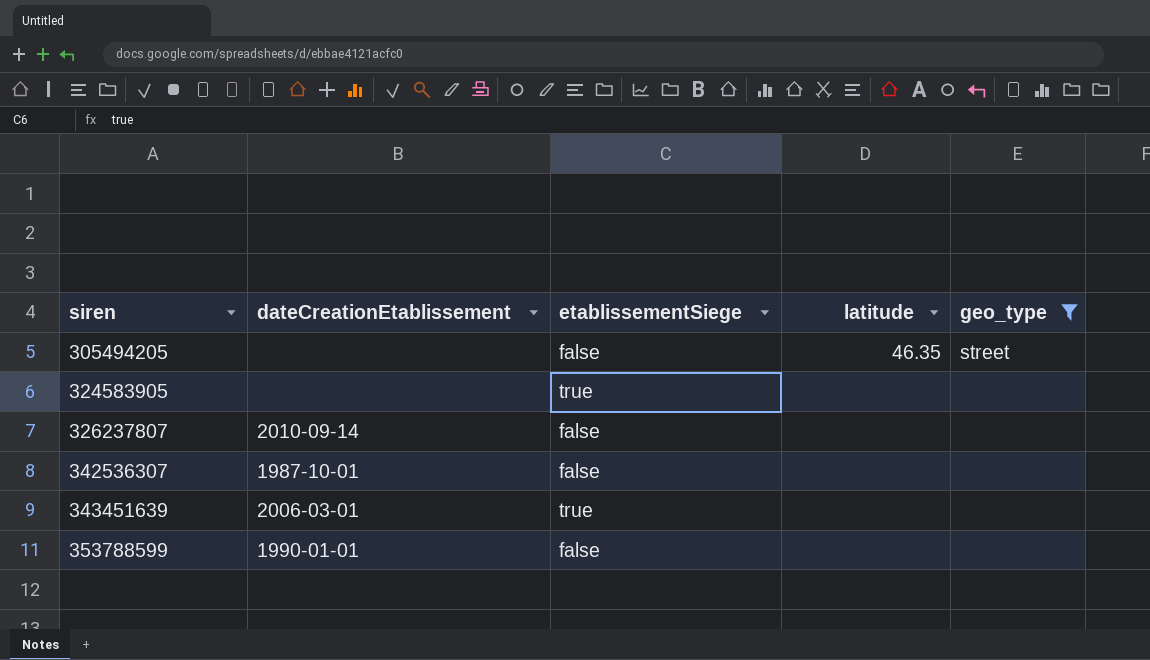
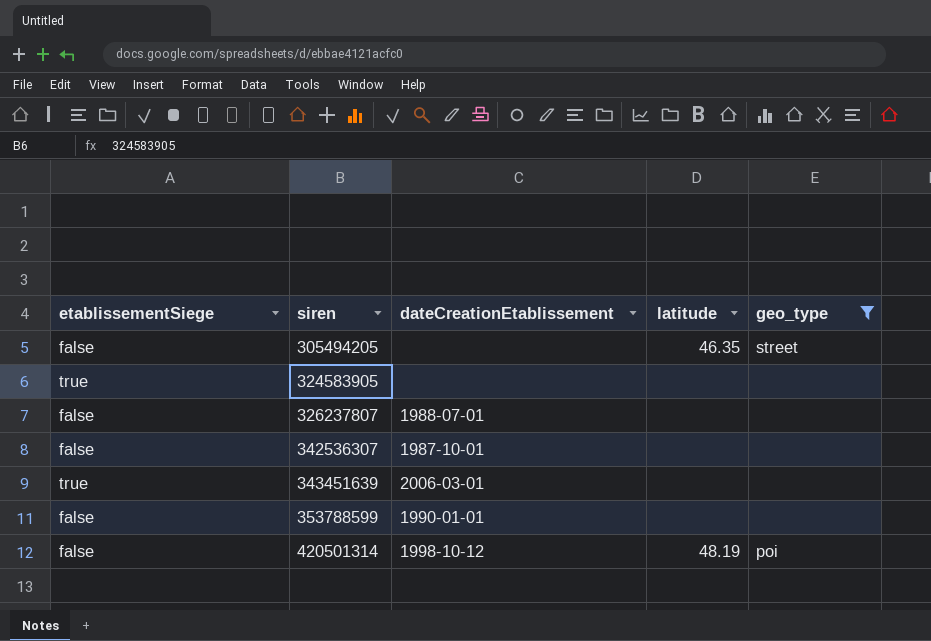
column etablissementSiege | position: 3 -> 1
326237807 | dateCreationEtablissement: 2010-09-14 -> 1988-07-01
row 420501314: none -> false | 1998-10-12 | 48.19 | poi

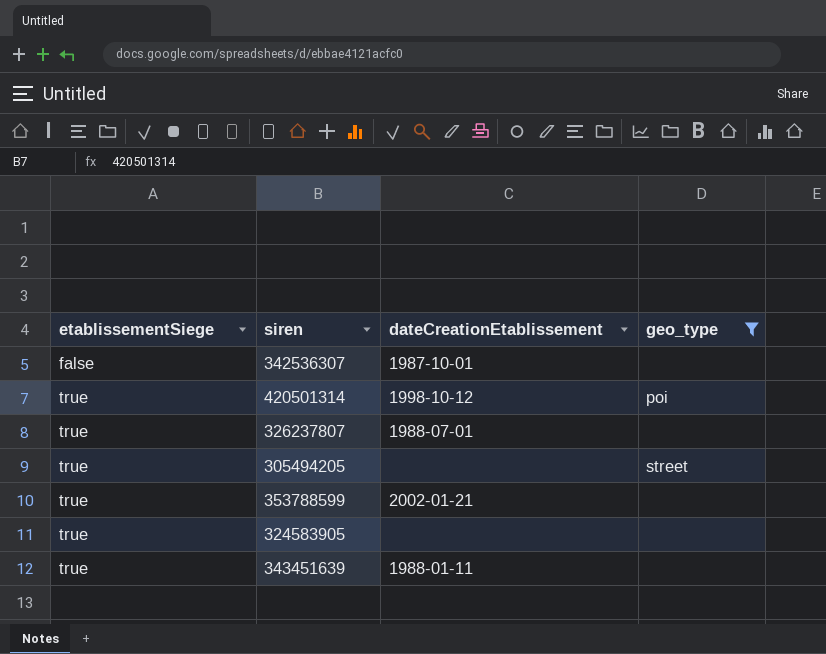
row order: siren ascending -> etablissementSiege ascending
column latitude | position: 4 -> none
420501314 | etablissementSiege: false -> true
326237807 | etablissementSiege: false -> true
305494205 | etablissementSiege: false -> true
353788599 | etablissementSiege: false -> true
353788599 | dateCreationEtablissement: 1990-01-01 -> 2002-01-21
343451639 | dateCreationEtablissement: 2006-03-01 -> 1988-01-11

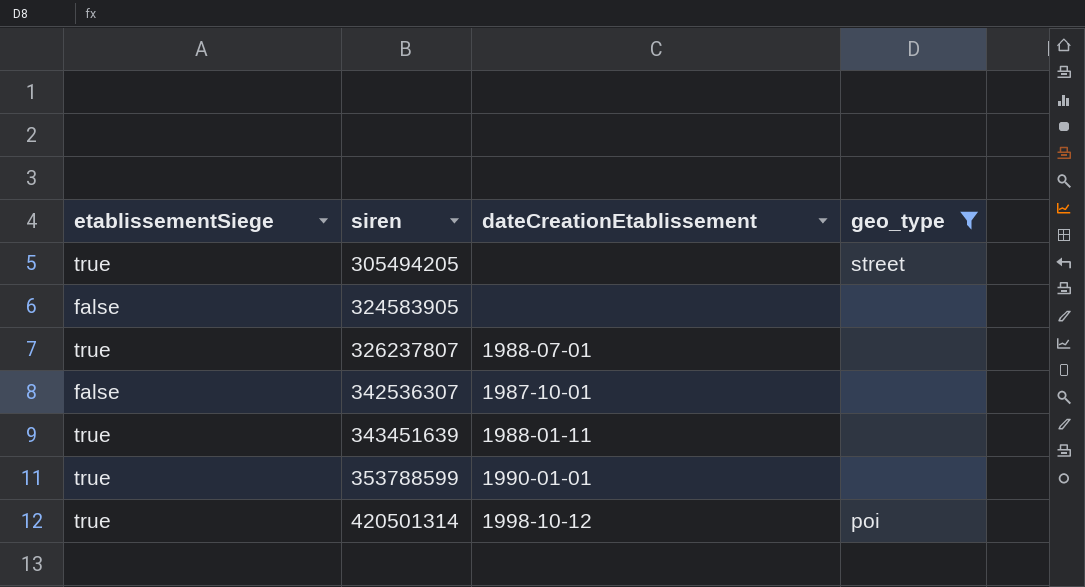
row order: etablissementSiege ascending -> siren ascending
324583905 | etablissementSiege: true -> false
353788599 | dateCreationEtablissement: 2002-01-21 -> 1990-01-01

